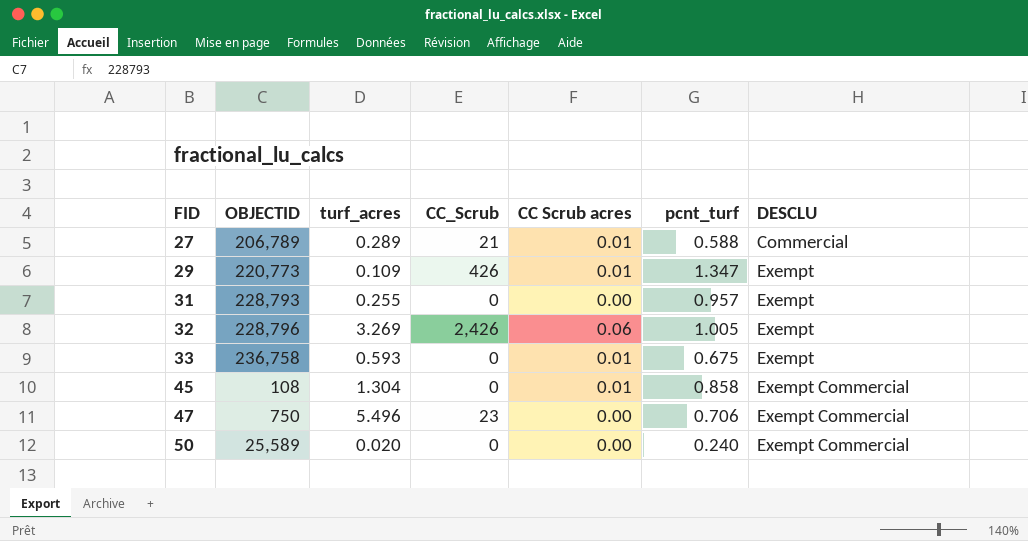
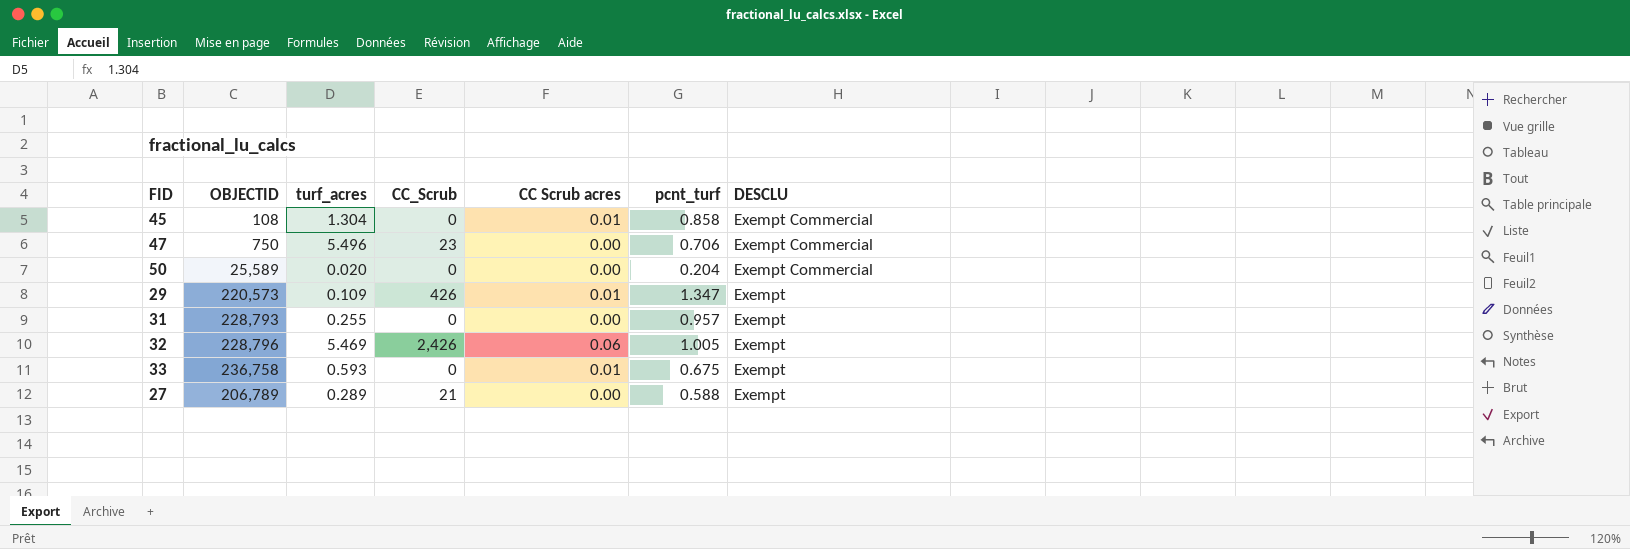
row order: FID ascending -> DESCLU descending
50 | pcnt_turf: 0.240 -> 0.204
29 | OBJECTID: 220,773 -> 220,573
32 | turf_acres: 3.269 -> 5.469
27 | CC Scrub acres: 0.01 -> 0.00
27 | DESCLU: Commercial -> Exempt

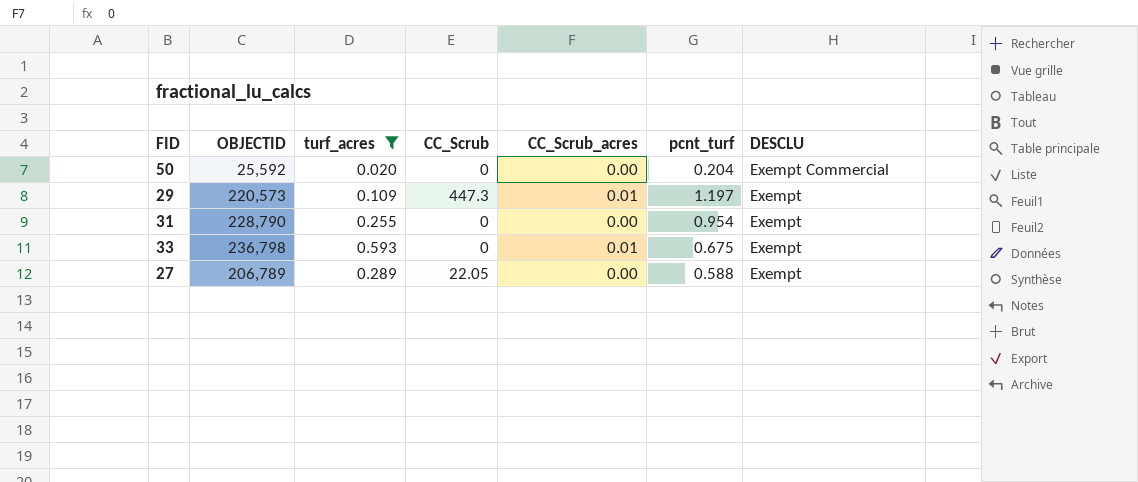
filter: none -> turf_acres <= 0.593
column name: CC Scrub acres -> CC_Scrub_acres
50 | OBJECTID: 25,589 -> 25,592
29 | CC_Scrub: 426 -> 447.3
29 | pcnt_turf: 1.347 -> 1.197
31 | OBJECTID: 228,793 -> 228,790
31 | pcnt_turf: 0.957 -> 0.954
33 | OBJECTID: 236,758 -> 236,798
27 | CC_Scrub: 21 -> 22.05

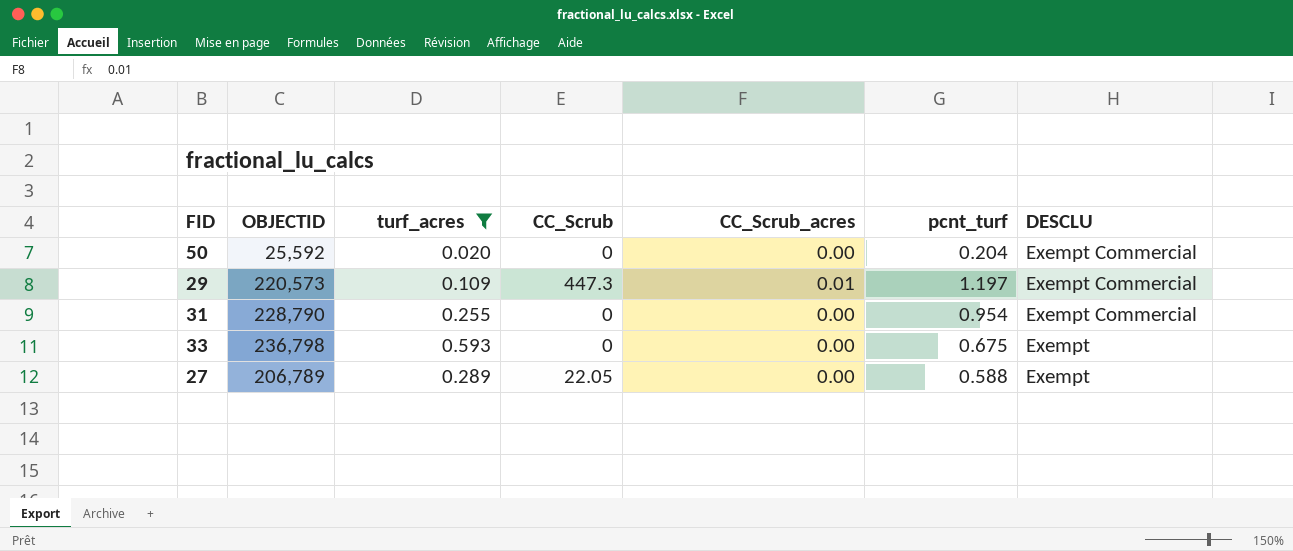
29 | DESCLU: Exempt -> Exempt Commercial
31 | DESCLU: Exempt -> Exempt Commercial
33 | CC_Scrub_acres: 0.01 -> 0.00

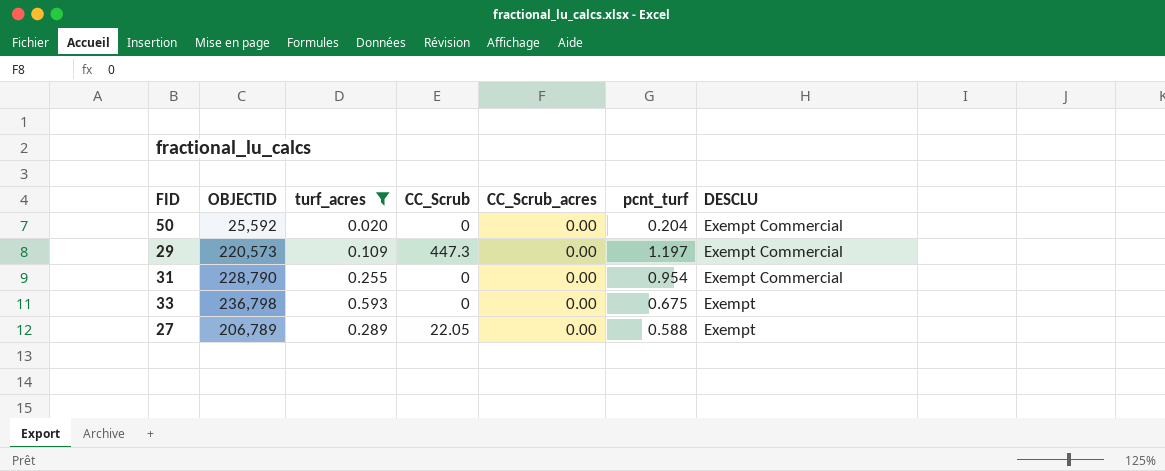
29 | CC_Scrub_acres: 0.01 -> 0.00

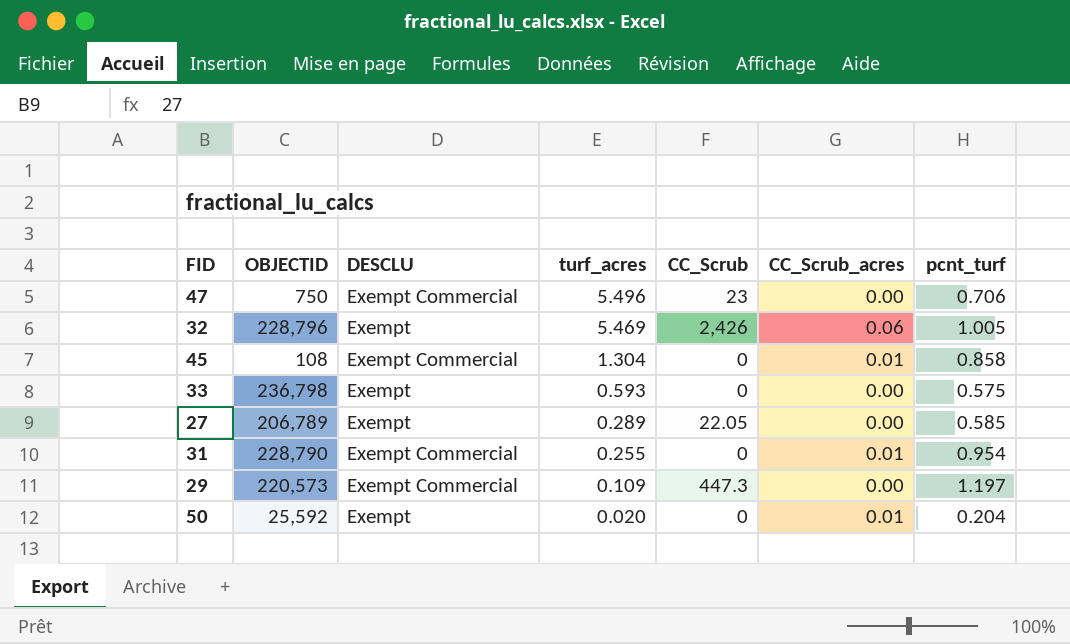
filter: turf_acres <= 0.593 -> none
row order: DESCLU descending -> turf_acres descending
column DESCLU | position: 7 -> 3
33 | pcnt_turf: 0.675 -> 0.575
27 | pcnt_turf: 0.588 -> 0.585
31 | CC_Scrub_acres: 0.00 -> 0.01
50 | DESCLU: Exempt Commercial -> Exempt
50 | CC_Scrub_acres: 0.00 -> 0.01

